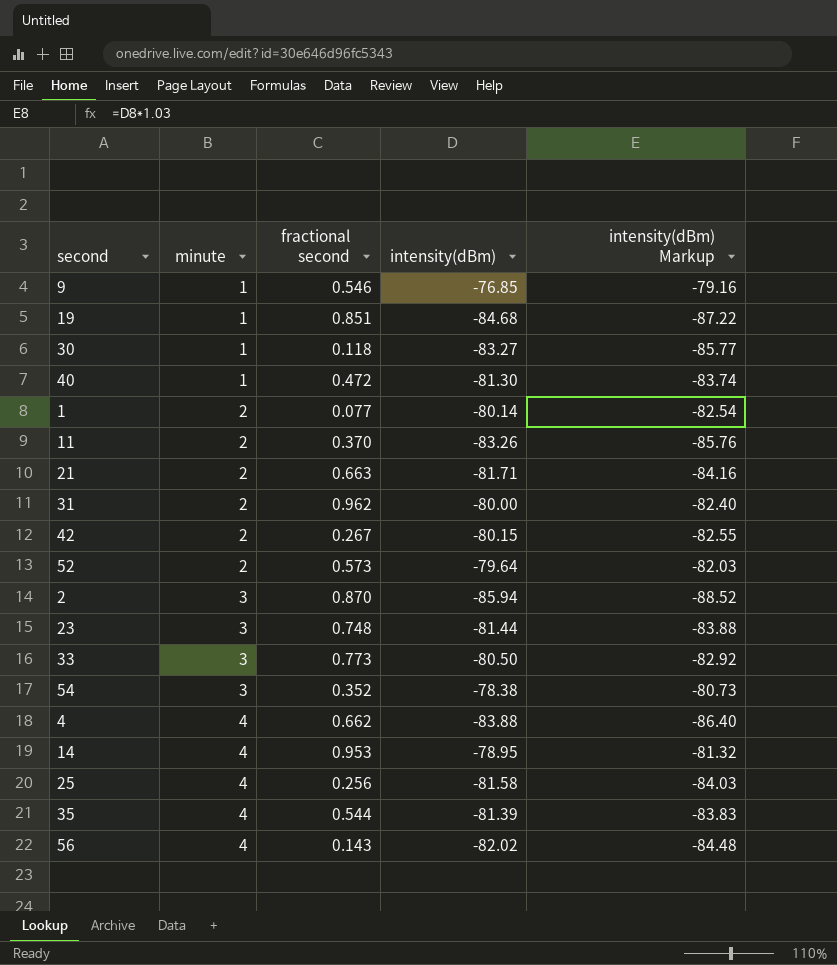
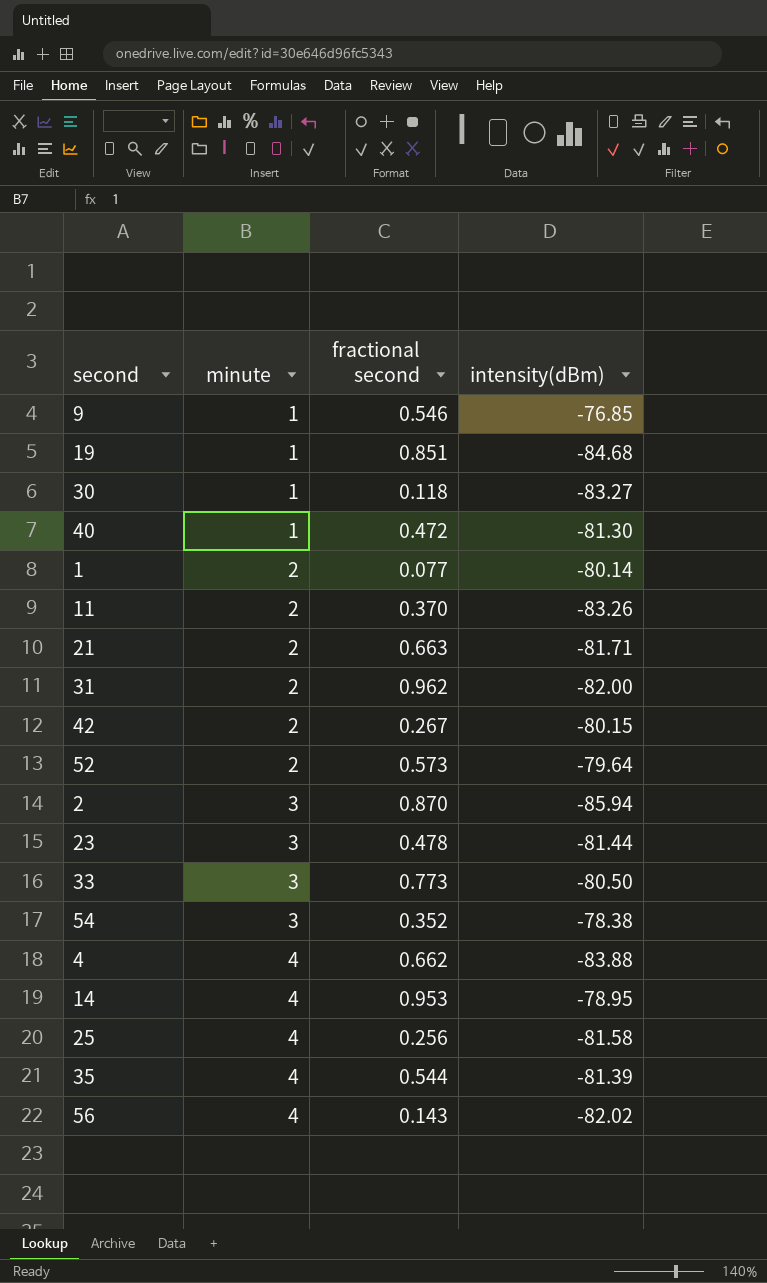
column intensity(dBm) Markup | formula: [intensity(dBm)] * 1.03 -> none
31 | intensity(dBm): -80.00 -> -82.00
23 | fractional second: 0.748 -> 0.478

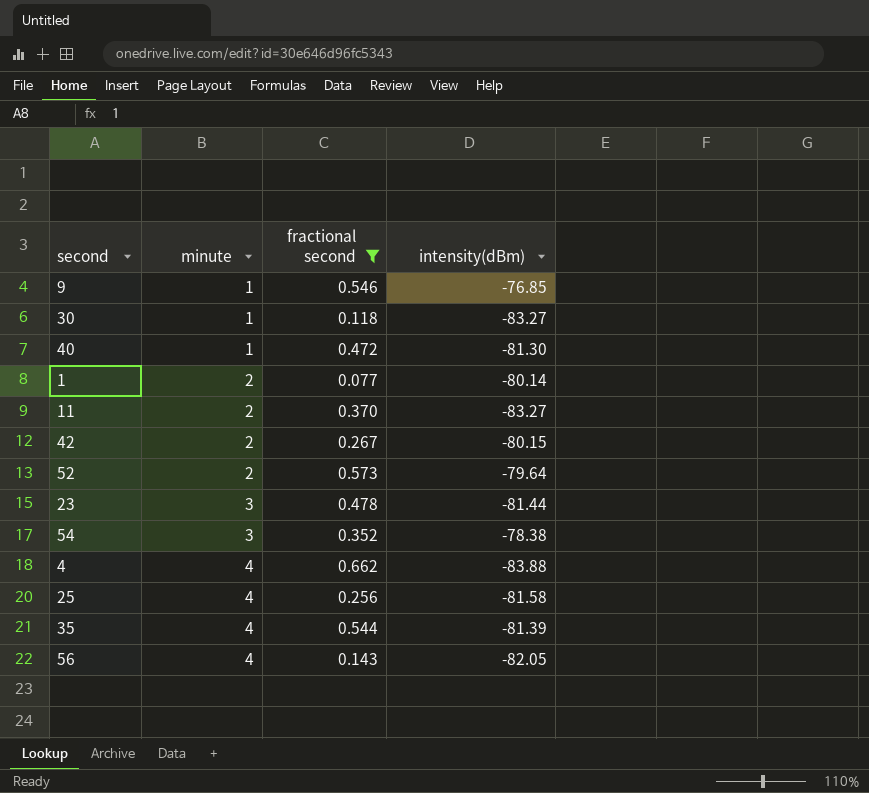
filter: none -> fractional second <= 0.662
11 | intensity(dBm): -83.26 -> -83.27
56 | intensity(dBm): -82.02 -> -82.05

